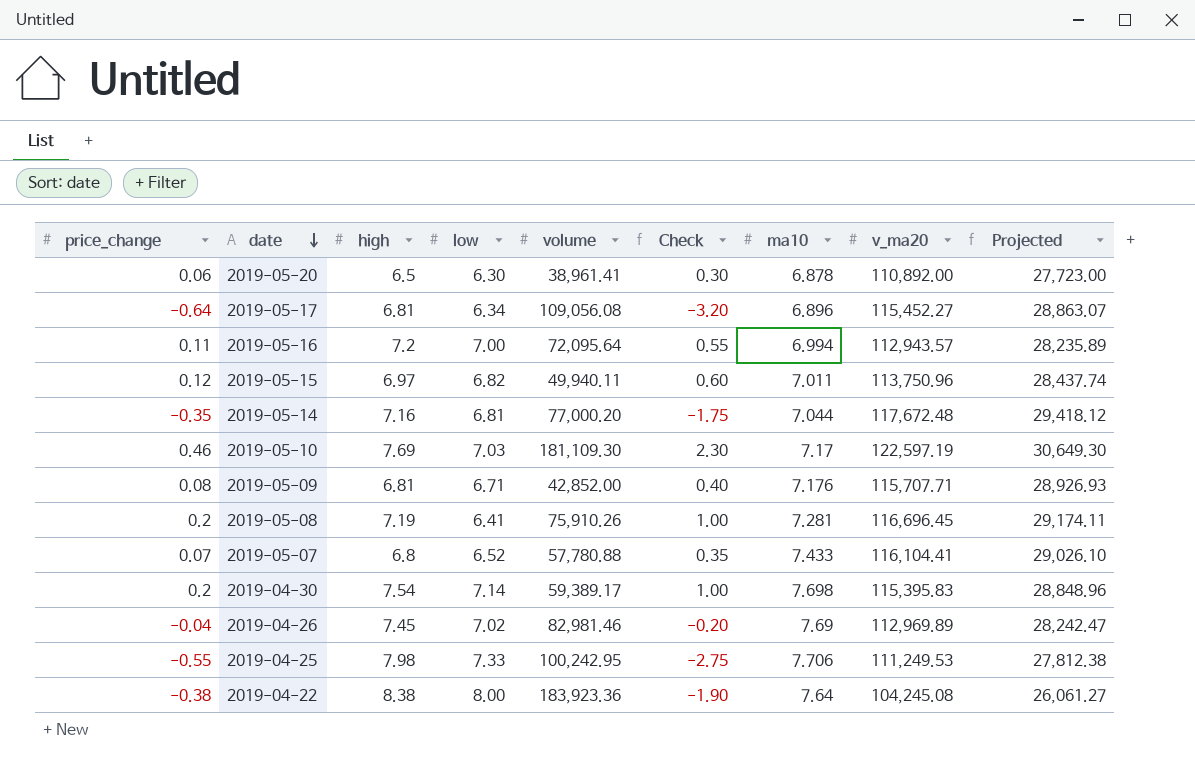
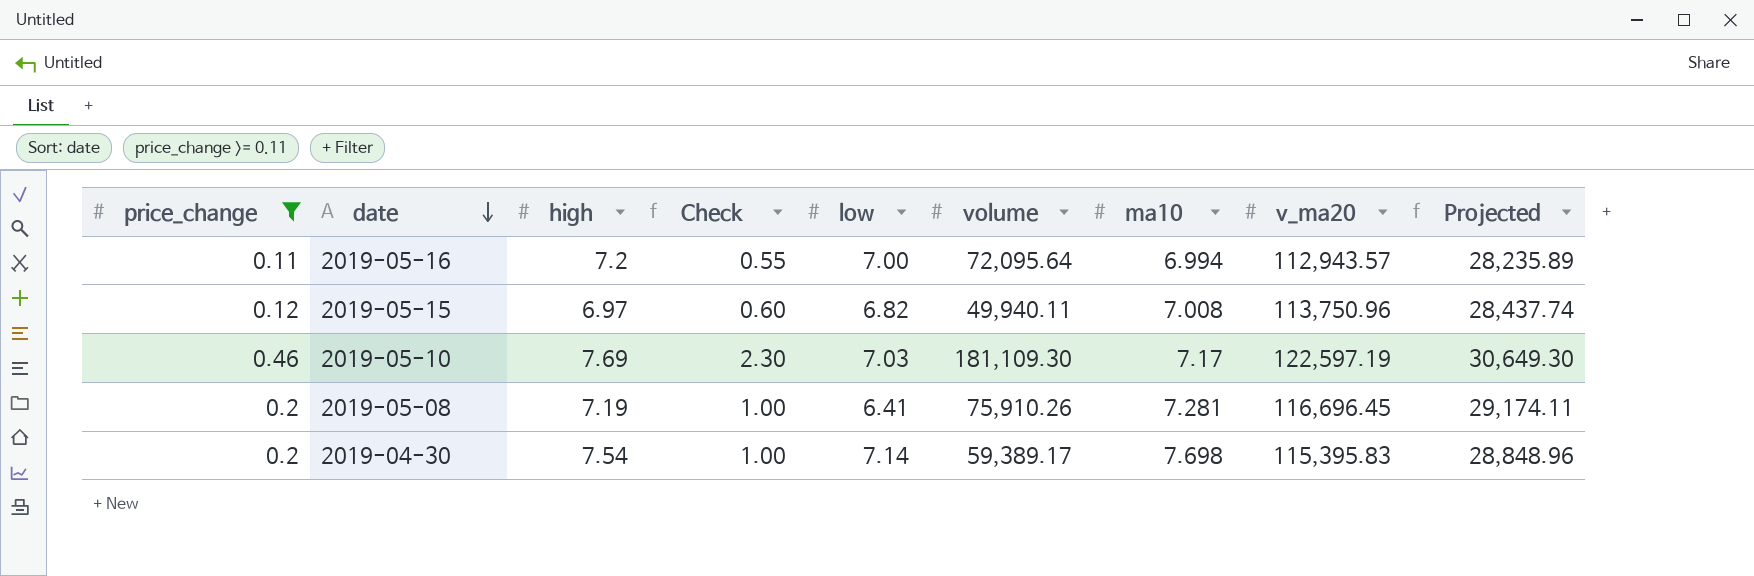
filter: none -> price_change >= 0.11
column Check | position: 6 -> 4
2019-05-15 | ma10: 7.011 -> 7.008

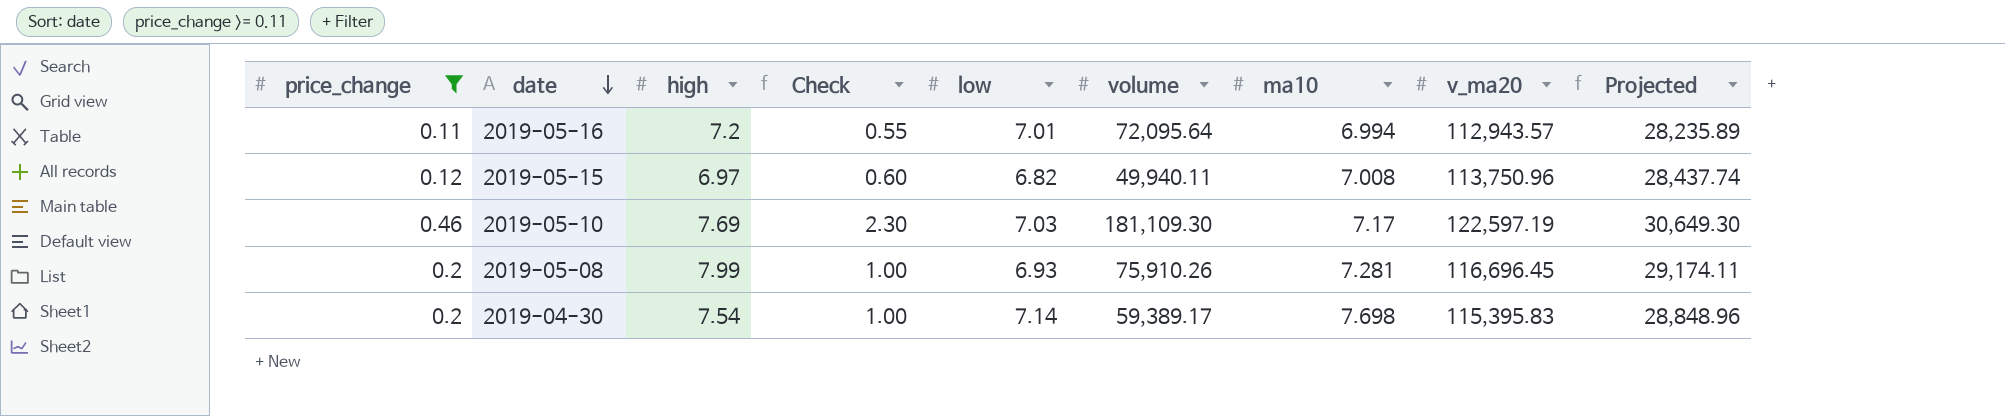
2019-05-16 | low: 7.00 -> 7.01
2019-05-08 | high: 7.19 -> 7.99
2019-05-08 | low: 6.41 -> 6.93

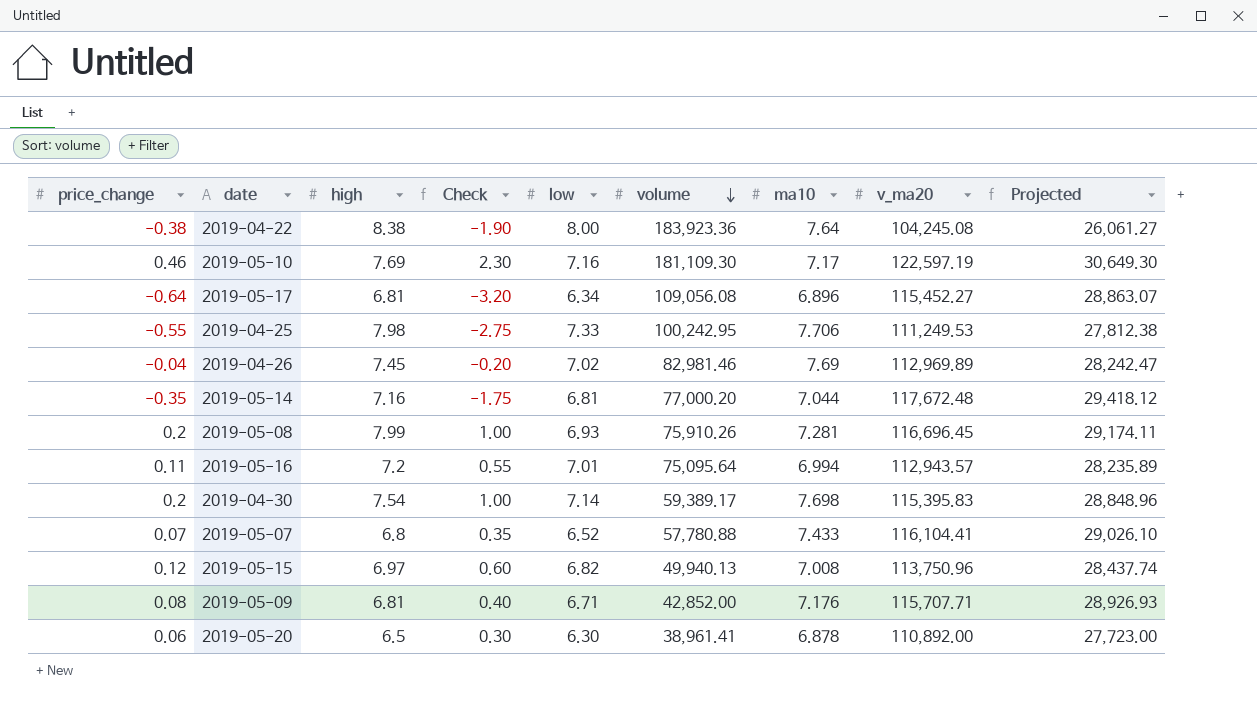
filter: price_change >= 0.11 -> none
row order: date descending -> volume descending
2019-05-10 | low: 7.03 -> 7.16
2019-05-16 | volume: 72,095.64 -> 75,095.64
2019-05-15 | volume: 49,940.11 -> 49,940.13

